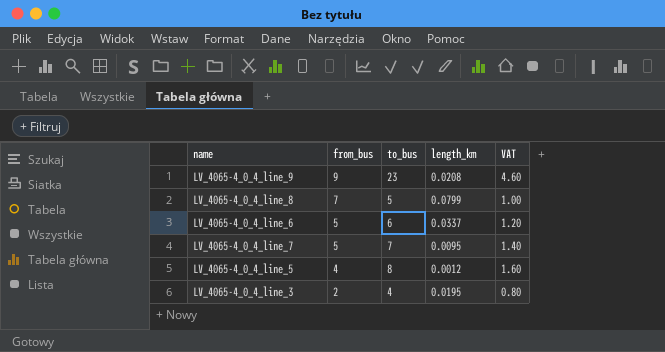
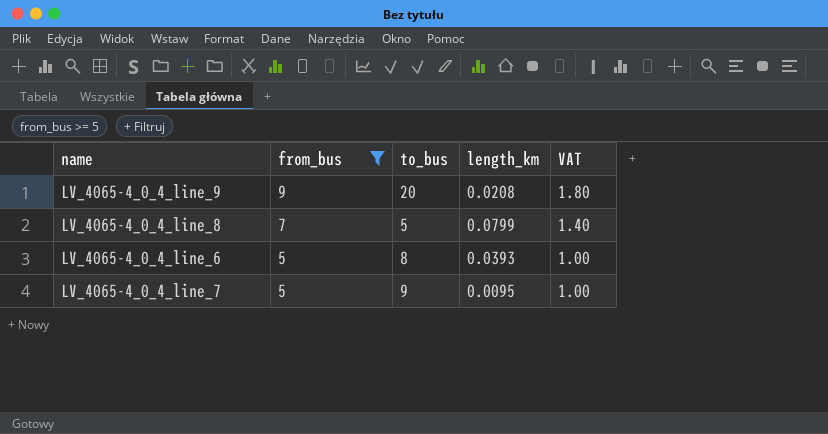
filter: none -> from_bus >= 5
column VAT | formula: [to_bus] * 0.2 -> [from_bus] * 0.2
LV_4065-4_0_4_line_9 | to_bus: 23 -> 20
LV_4065-4_0_4_line_6 | to_bus: 6 -> 8
LV_4065-4_0_4_line_6 | length_km: 0.0337 -> 0.0393
LV_4065-4_0_4_line_7 | to_bus: 7 -> 9

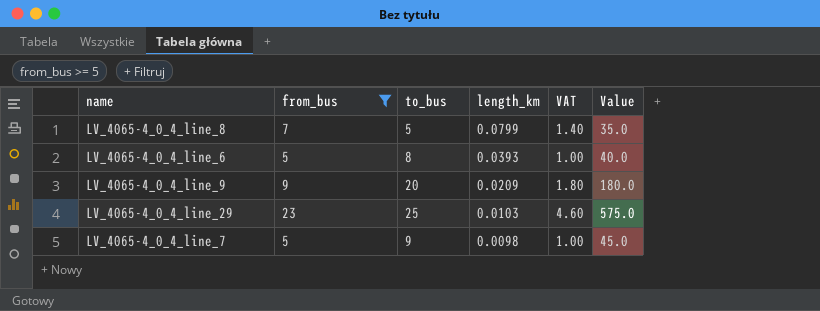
row order: from_bus descending -> length_km descending
column Value | formula: none -> [from_bus] * [to_bus]
LV_4065-4_0_4_line_9 | length_km: 0.0208 -> 0.0209
row LV_4065-4_0_4_line_29: none -> 23 | 25 | 0.0103 | 4.60 | 575.0
LV_4065-4_0_4_line_7 | length_km: 0.0095 -> 0.0098

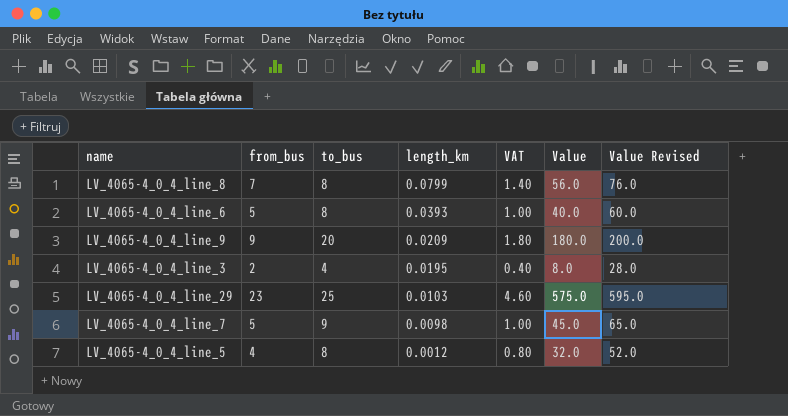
filter: from_bus >= 5 -> none
column Value Revised | formula: none -> [Value] + 20
LV_4065-4_0_4_line_8 | to_bus: 5 -> 8
LV_4065-4_0_4_line_8 | Value: 35.0 -> 56.0

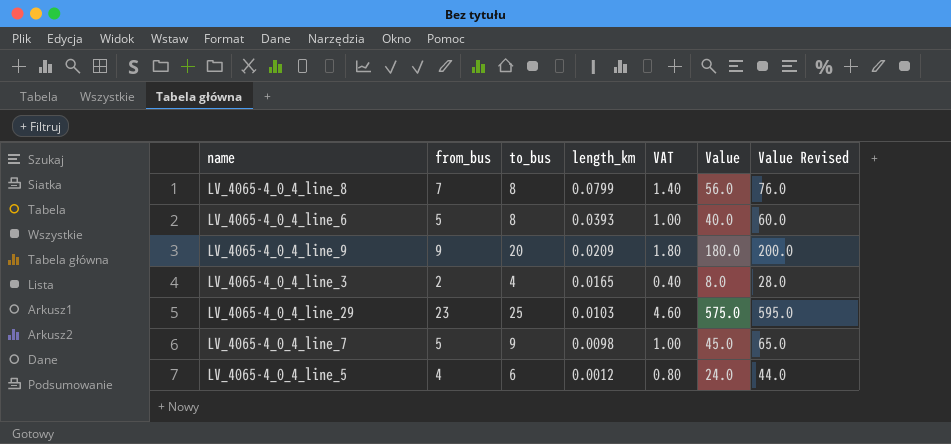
LV_4065-4_0_4_line_3 | length_km: 0.0195 -> 0.0165
LV_4065-4_0_4_line_5 | to_bus: 8 -> 6
LV_4065-4_0_4_line_5 | Value: 32.0 -> 24.0
LV_4065-4_0_4_line_5 | Value Revised: 52.0 -> 44.0

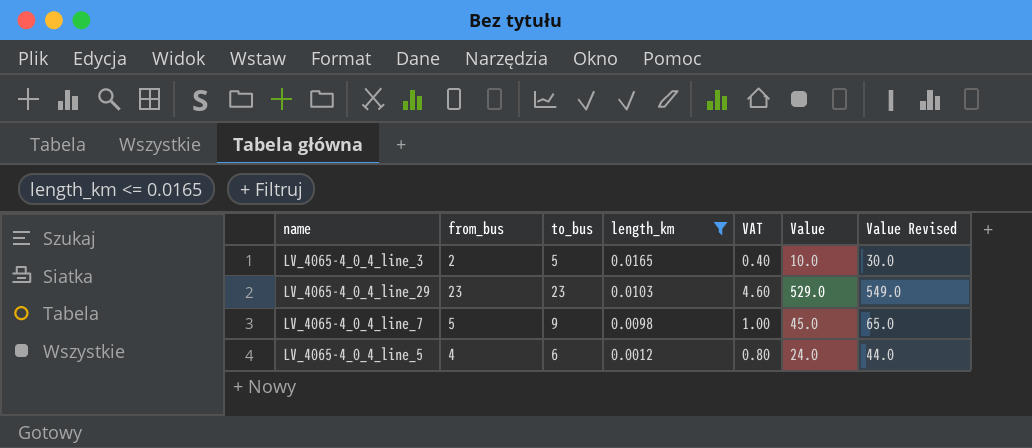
filter: none -> length_km <= 0.0165
LV_4065-4_0_4_line_3 | to_bus: 4 -> 5
LV_4065-4_0_4_line_3 | Value: 8.0 -> 10.0
LV_4065-4_0_4_line_3 | Value Revised: 28.0 -> 30.0
LV_4065-4_0_4_line_29 | to_bus: 25 -> 23
LV_4065-4_0_4_line_29 | Value: 575.0 -> 529.0
LV_4065-4_0_4_line_29 | Value Revised: 595.0 -> 549.0

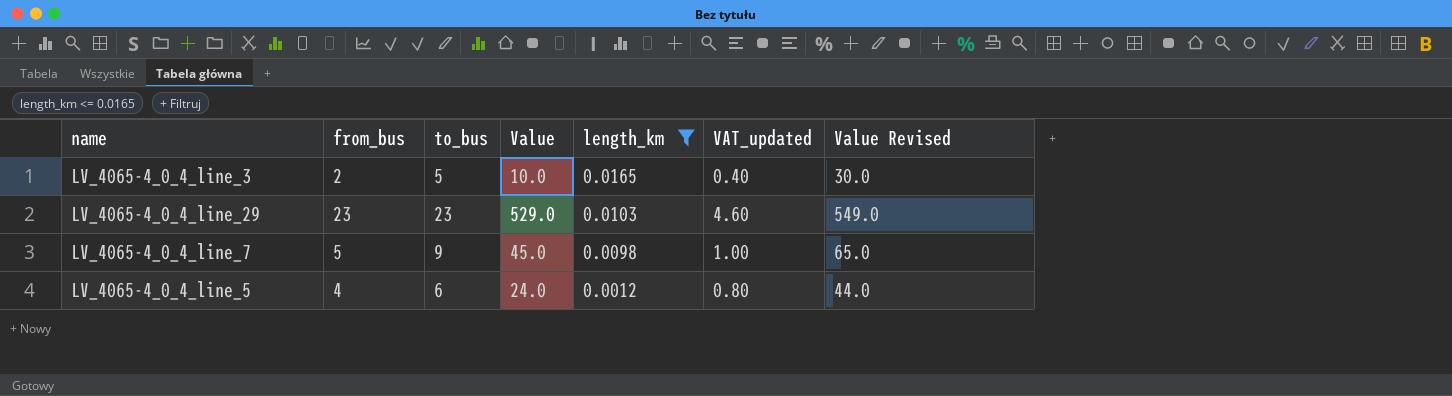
column Value | position: 6 -> 4
column name: VAT -> VAT_updated

